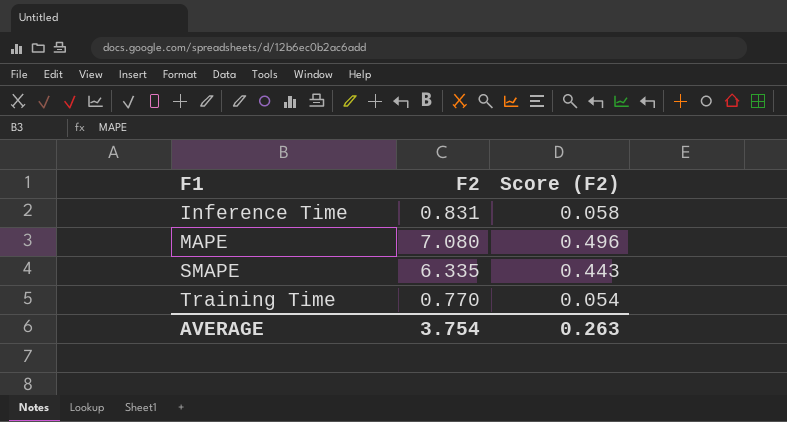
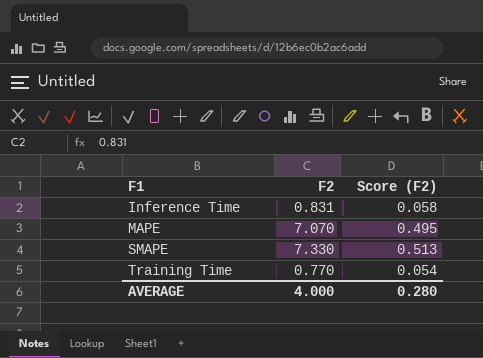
MAPE | F2: 7.080 -> 7.070
MAPE | Score (F2): 0.496 -> 0.495
SMAPE | F2: 6.335 -> 7.330
SMAPE | Score (F2): 0.443 -> 0.513
AVERAGE | F2: 3.754 -> 4.000
AVERAGE | Score (F2): 0.263 -> 0.280

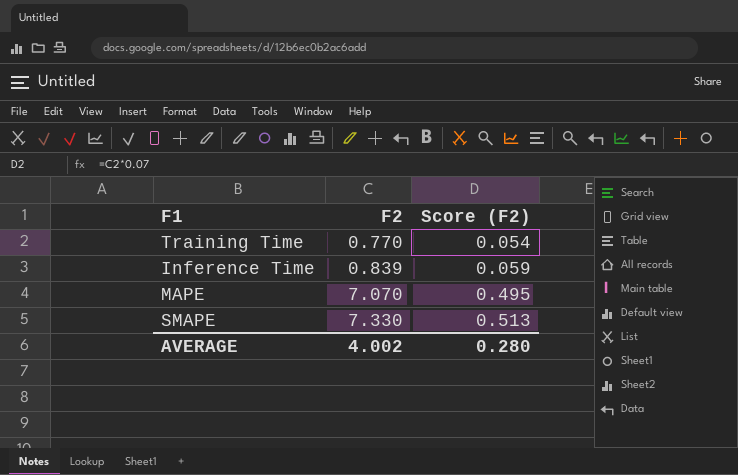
row order: F1 ascending -> F2 ascending
Inference Time | F2: 0.831 -> 0.839
Inference Time | Score (F2): 0.058 -> 0.059
AVERAGE | F2: 4.000 -> 4.002

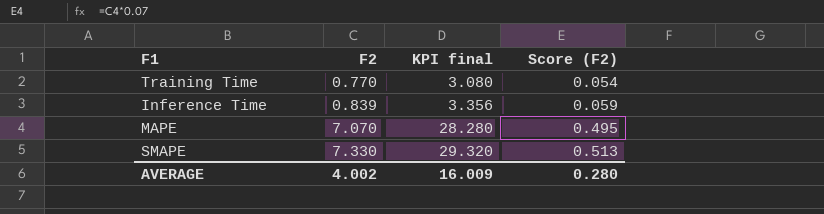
column KPI final | formula: none -> [F2] * 4

